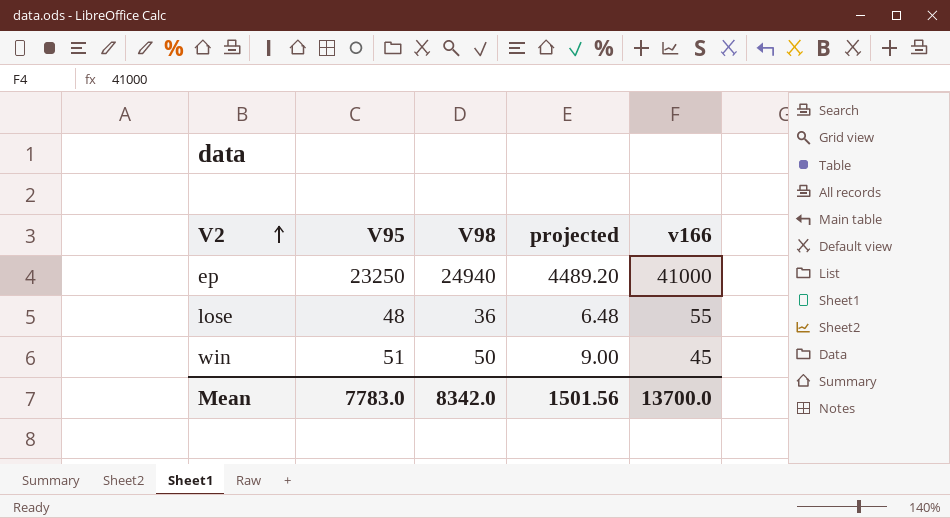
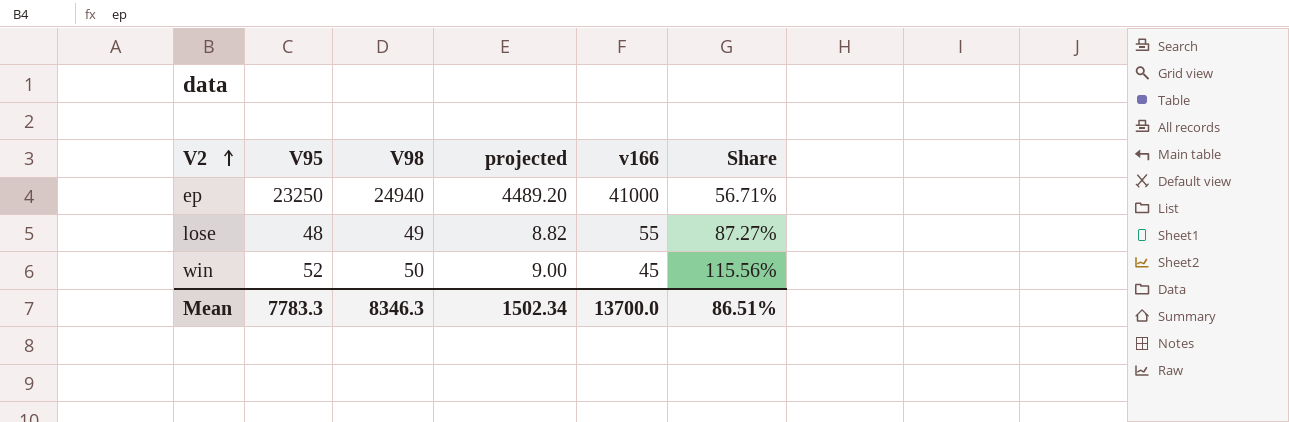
column Share | formula: none -> [V95] / [v166]
lose | V98: 36 -> 49
lose | projected: 6.48 -> 8.82
win | V95: 51 -> 52
Mean | V95: 7783.0 -> 7783.3
Mean | V98: 8342.0 -> 8346.3
Mean | projected: 1501.56 -> 1502.34

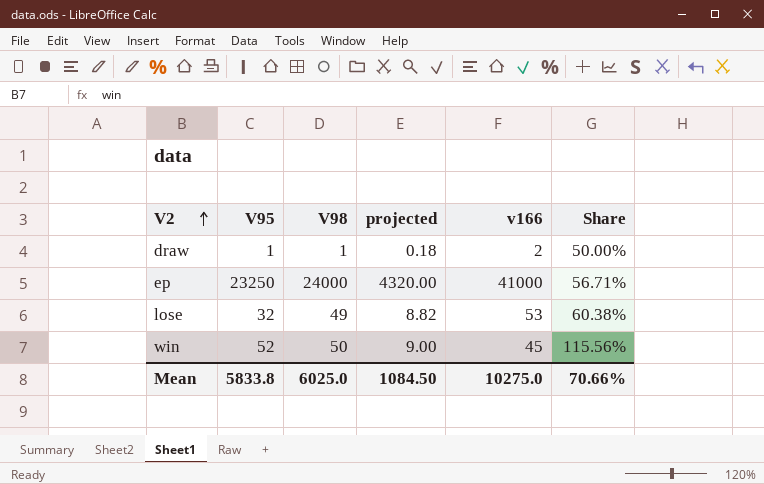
row draw: none -> 1 | 1 | 0.18 | 2 | 50.00%
ep | V98: 24940 -> 24000
ep | projected: 4489.20 -> 4320.00
lose | V95: 48 -> 32
lose | v166: 55 -> 53
lose | Share: 87.27% -> 60.38%
Mean | V95: 7783.3 -> 5833.8
Mean | V98: 8346.3 -> 6025.0
Mean | projected: 1502.34 -> 1084.50
Mean | v166: 13700.0 -> 10275.0
Mean | Share: 86.51% -> 70.66%

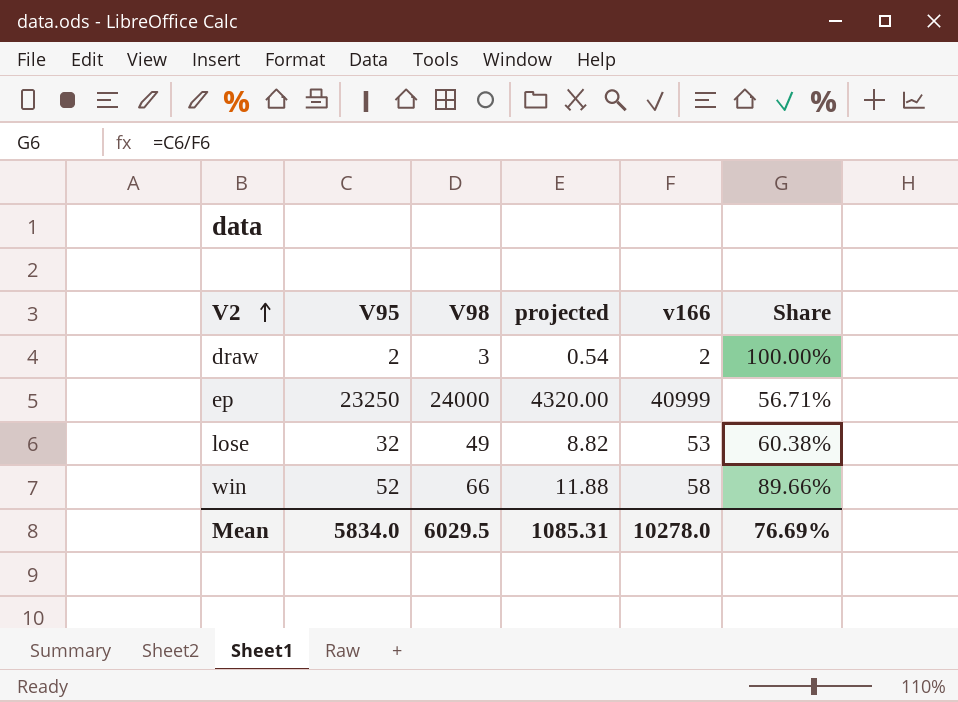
draw | V95: 1 -> 2
draw | V98: 1 -> 3
draw | projected: 0.18 -> 0.54
draw | Share: 50.00% -> 100.00%
ep | v166: 41000 -> 40999
win | V98: 50 -> 66
win | projected: 9.00 -> 11.88
win | v166: 45 -> 58
win | Share: 115.56% -> 89.66%
Mean | V95: 5833.8 -> 5834.0
Mean | V98: 6025.0 -> 6029.5
Mean | projected: 1084.50 -> 1085.31
Mean | v166: 10275.0 -> 10278.0
Mean | Share: 70.66% -> 76.69%

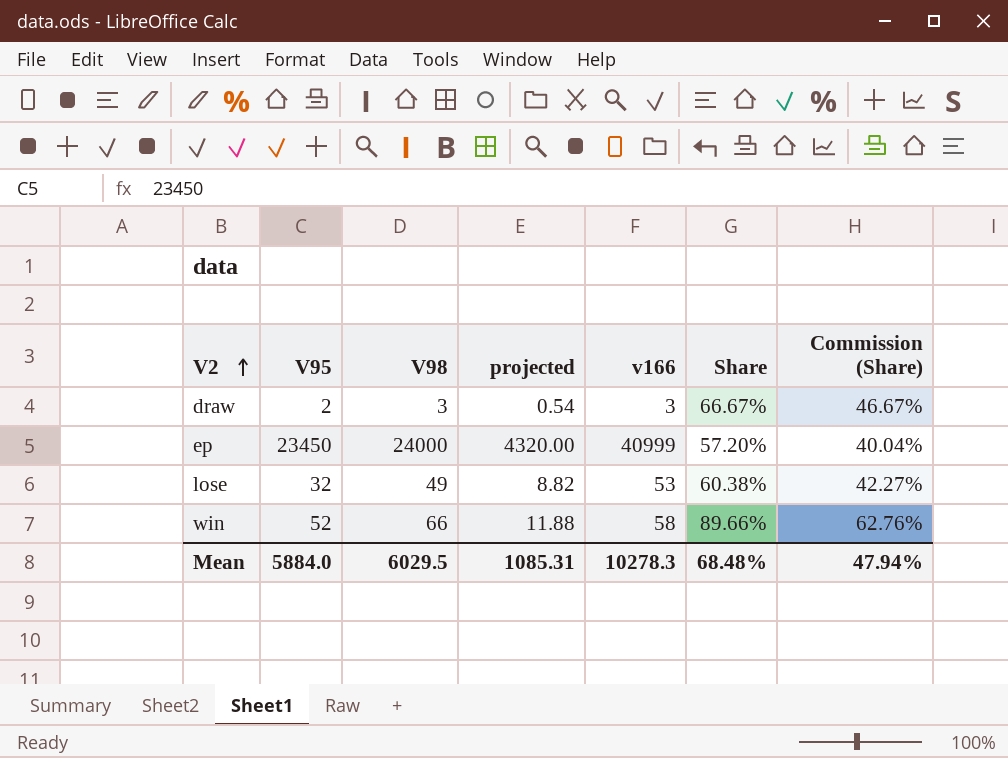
column Commission (Share) | formula: none -> [Share] * 0.7
draw | v166: 2 -> 3
draw | Share: 100.00% -> 66.67%
ep | V95: 23250 -> 23450
ep | Share: 56.71% -> 57.20%
Mean | V95: 5834.0 -> 5884.0
Mean | v166: 10278.0 -> 10278.3
Mean | Share: 76.69% -> 68.48%

